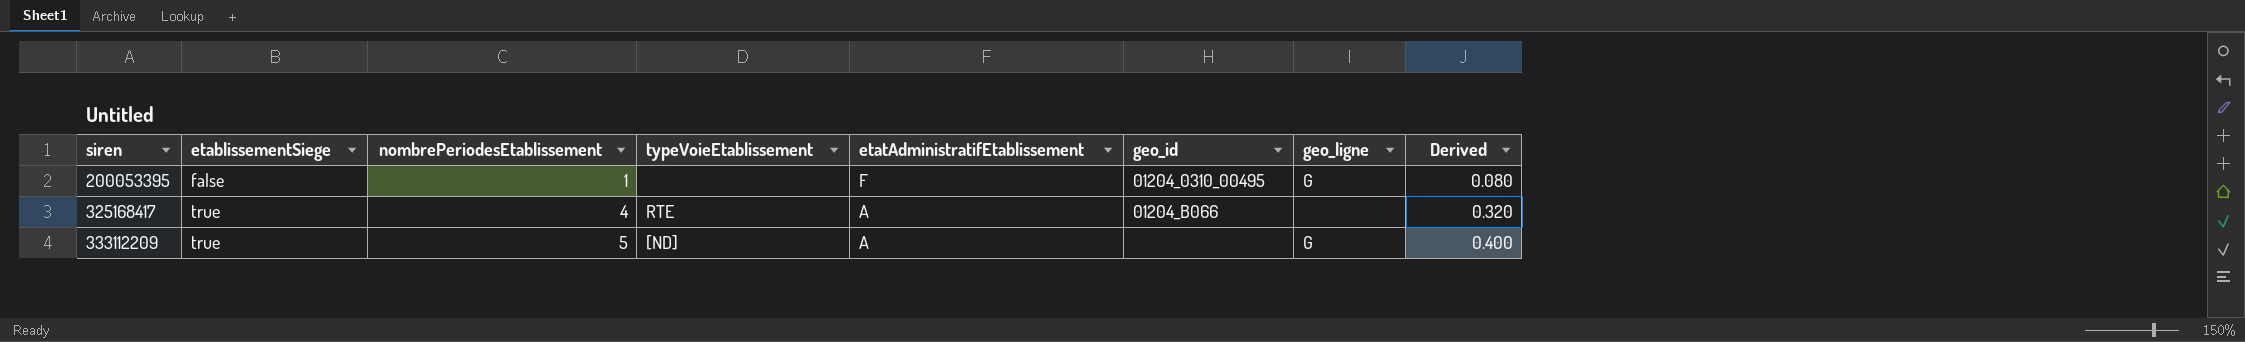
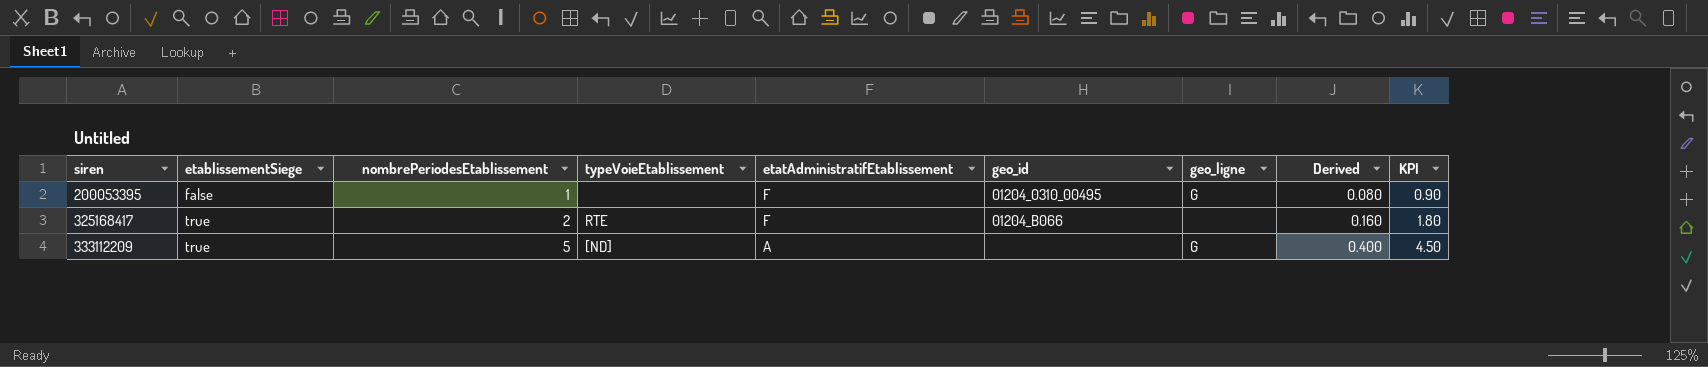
column KPI | formula: none -> [nombrePeriodesEtablissement] * 0.9
325168417 | nombrePeriodesEtablissement: 4 -> 2
325168417 | etatAdministratifEtablissement: A -> F
325168417 | Derived: 0.320 -> 0.160

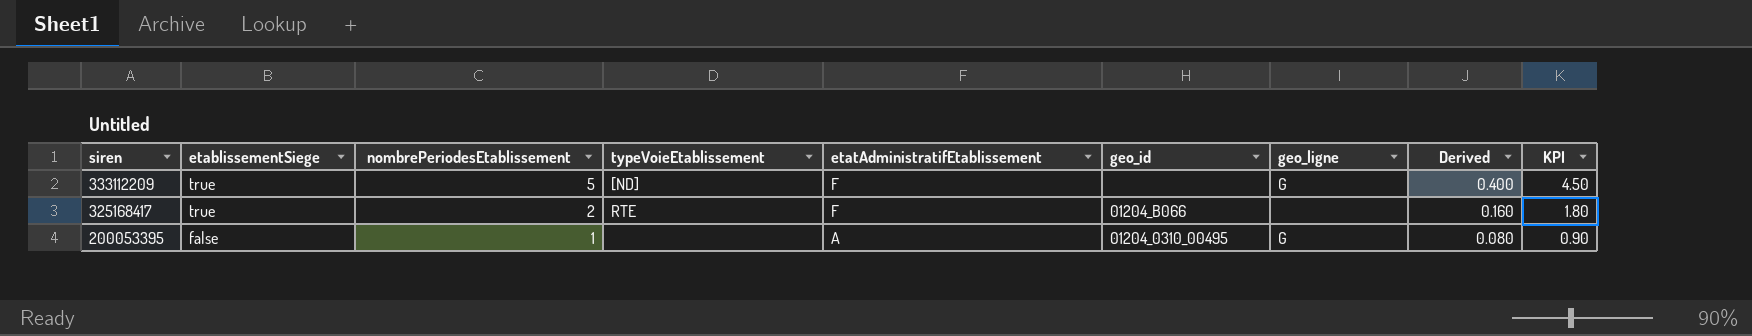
row order: siren ascending -> siren descending
333112209 | etatAdministratifEtablissement: A -> F
200053395 | etatAdministratifEtablissement: F -> A

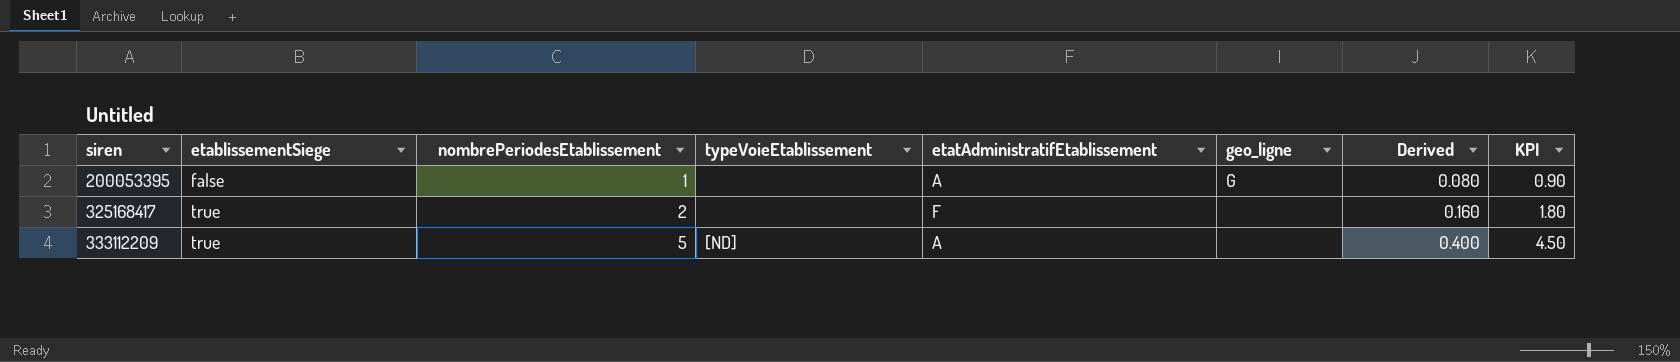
row order: siren descending -> siren ascending
column geo_id | position: 6 -> none
325168417 | typeVoieEtablissement: RTE -> none
333112209 | etatAdministratifEtablissement: F -> A
333112209 | geo_ligne: G -> none

